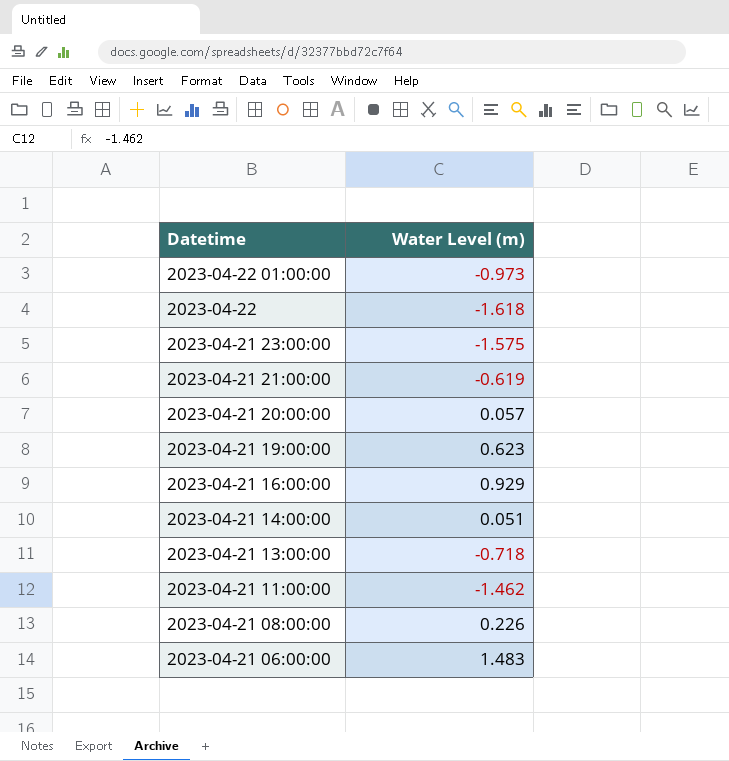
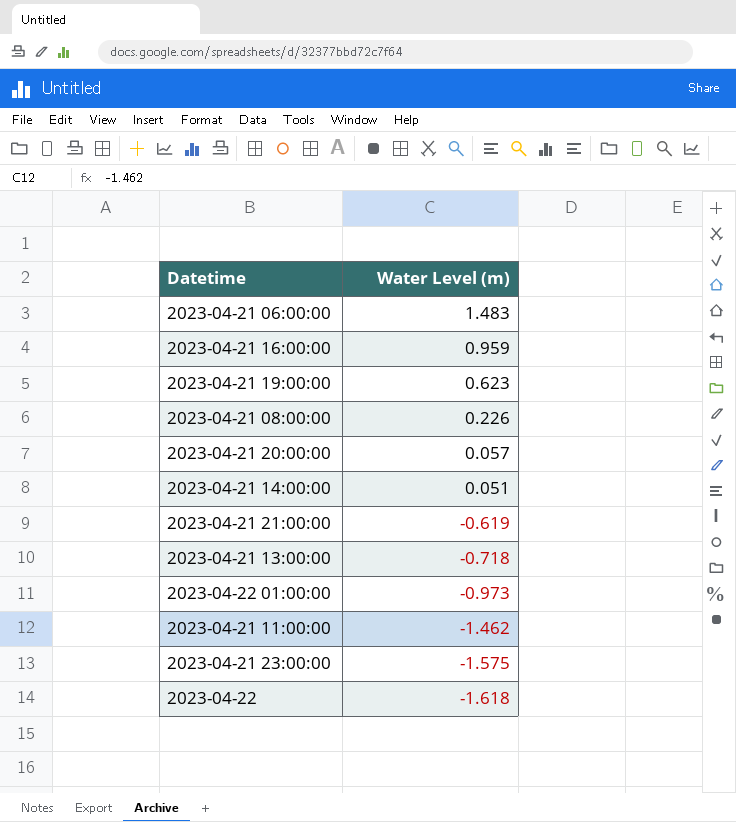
row order: Datetime descending -> Water Level (m) descending
2023-04-21 16:00:00 | Water Level (m): 0.929 -> 0.959

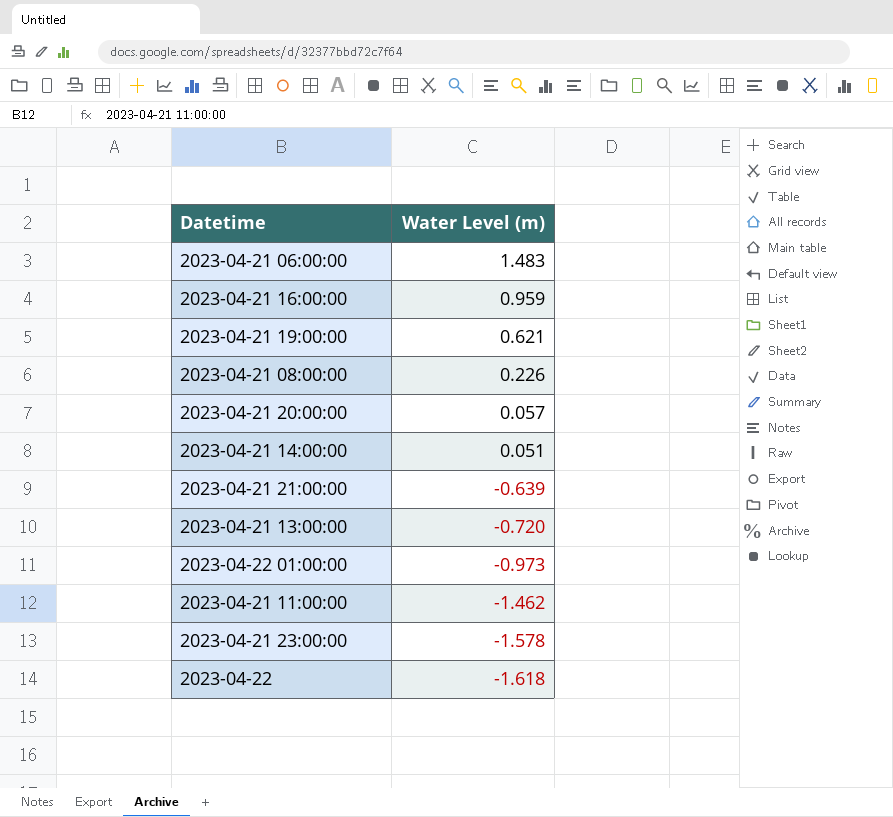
2023-04-21 19:00:00 | Water Level (m): 0.623 -> 0.621
2023-04-21 21:00:00 | Water Level (m): -0.619 -> -0.639
2023-04-21 13:00:00 | Water Level (m): -0.718 -> -0.720
2023-04-21 23:00:00 | Water Level (m): -1.575 -> -1.578

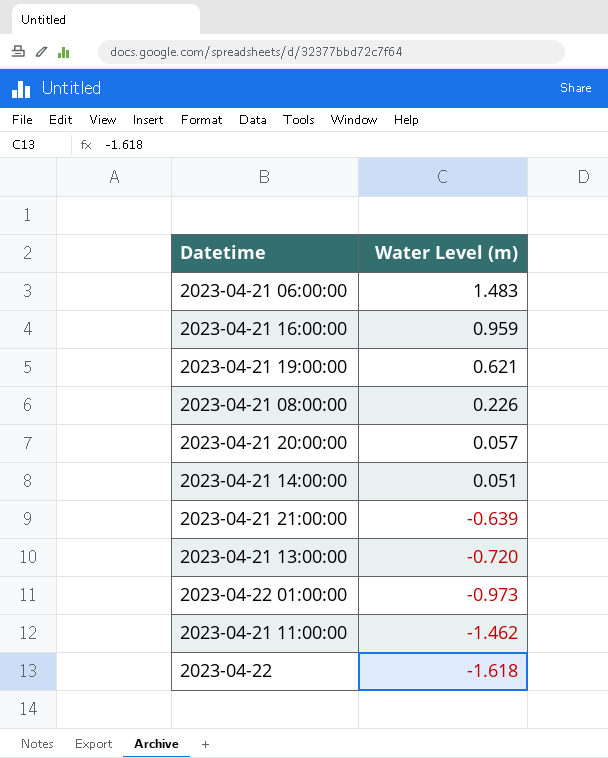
row 2023-04-21 23:00:00: -1.578 -> none

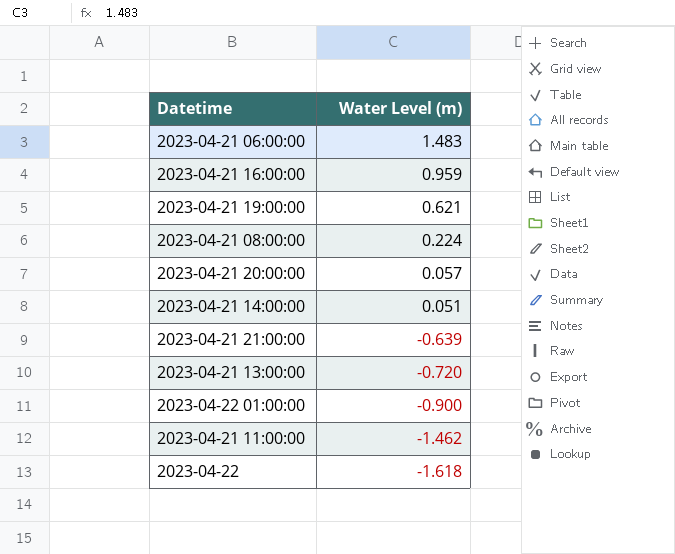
2023-04-21 08:00:00 | Water Level (m): 0.226 -> 0.224
2023-04-22 01:00:00 | Water Level (m): -0.973 -> -0.900

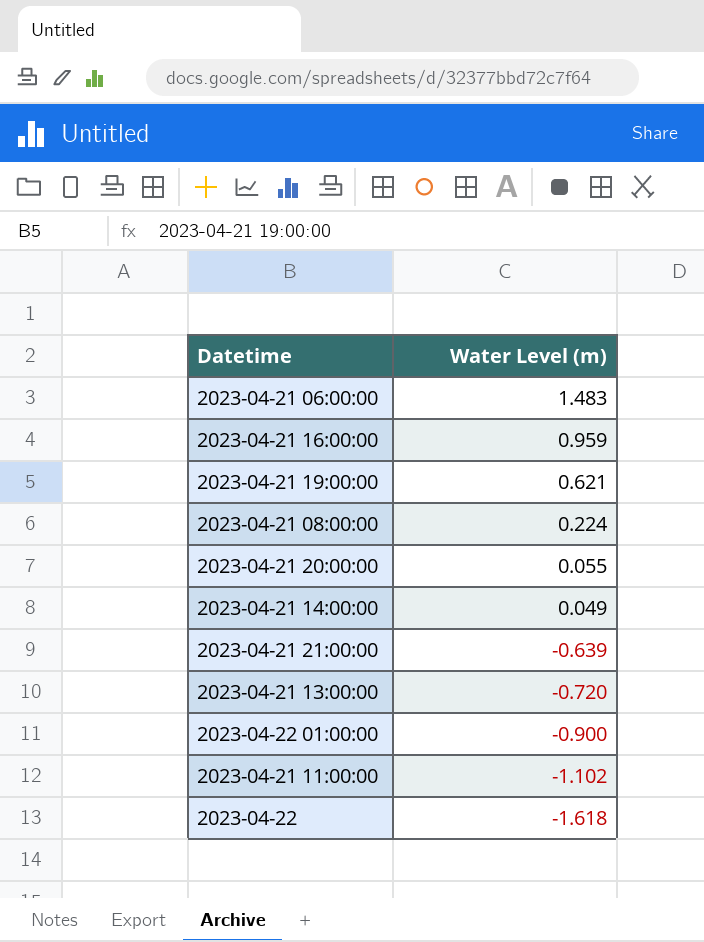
2023-04-21 20:00:00 | Water Level (m): 0.057 -> 0.055
2023-04-21 14:00:00 | Water Level (m): 0.051 -> 0.049
2023-04-21 11:00:00 | Water Level (m): -1.462 -> -1.102

